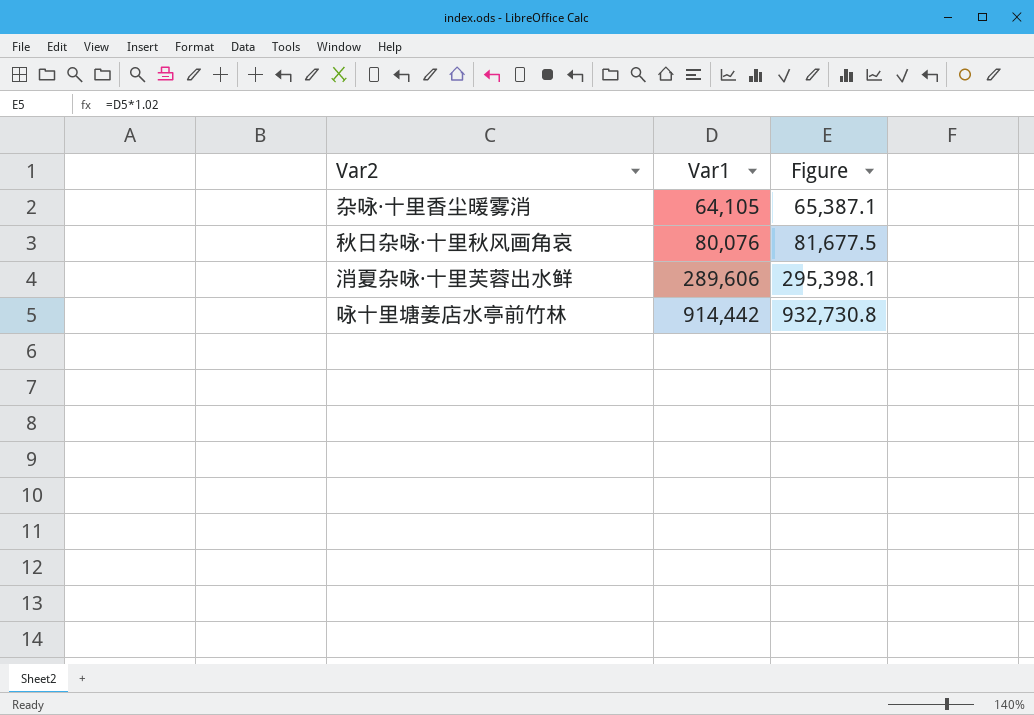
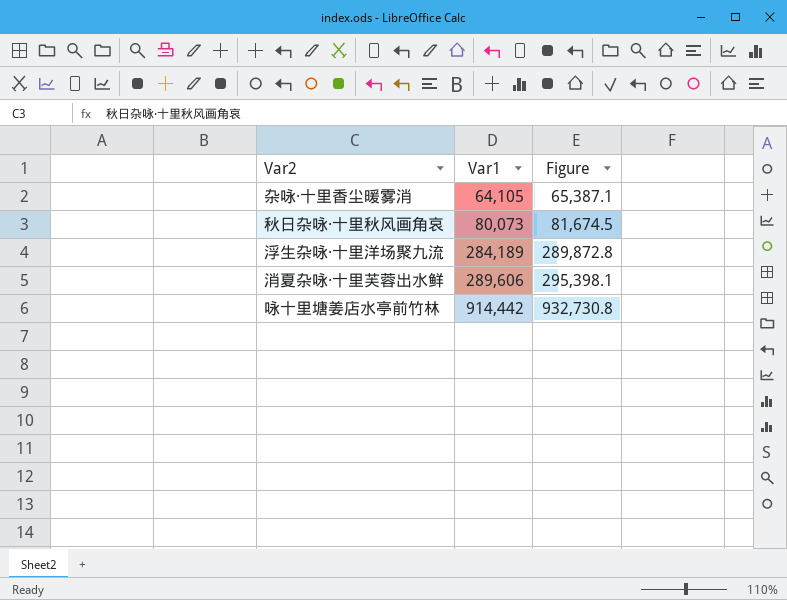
秋日杂咏·十里秋风画角哀 | Var1: 80,076 -> 80,073
秋日杂咏·十里秋风画角哀 | Figure: 81,677.5 -> 81,674.5
row 浮生杂咏·十里洋场聚九流: none -> 284,189 | 289,872.8

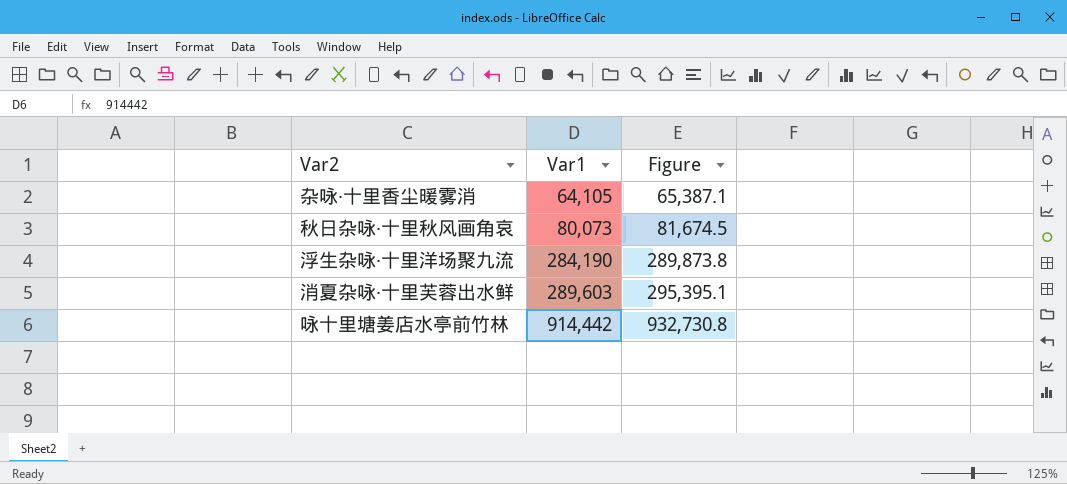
浮生杂咏·十里洋场聚九流 | Var1: 284,189 -> 284,190
浮生杂咏·十里洋场聚九流 | Figure: 289,872.8 -> 289,873.8
消夏杂咏·十里芙蓉出水鲜 | Var1: 289,606 -> 289,603
消夏杂咏·十里芙蓉出水鲜 | Figure: 295,398.1 -> 295,395.1

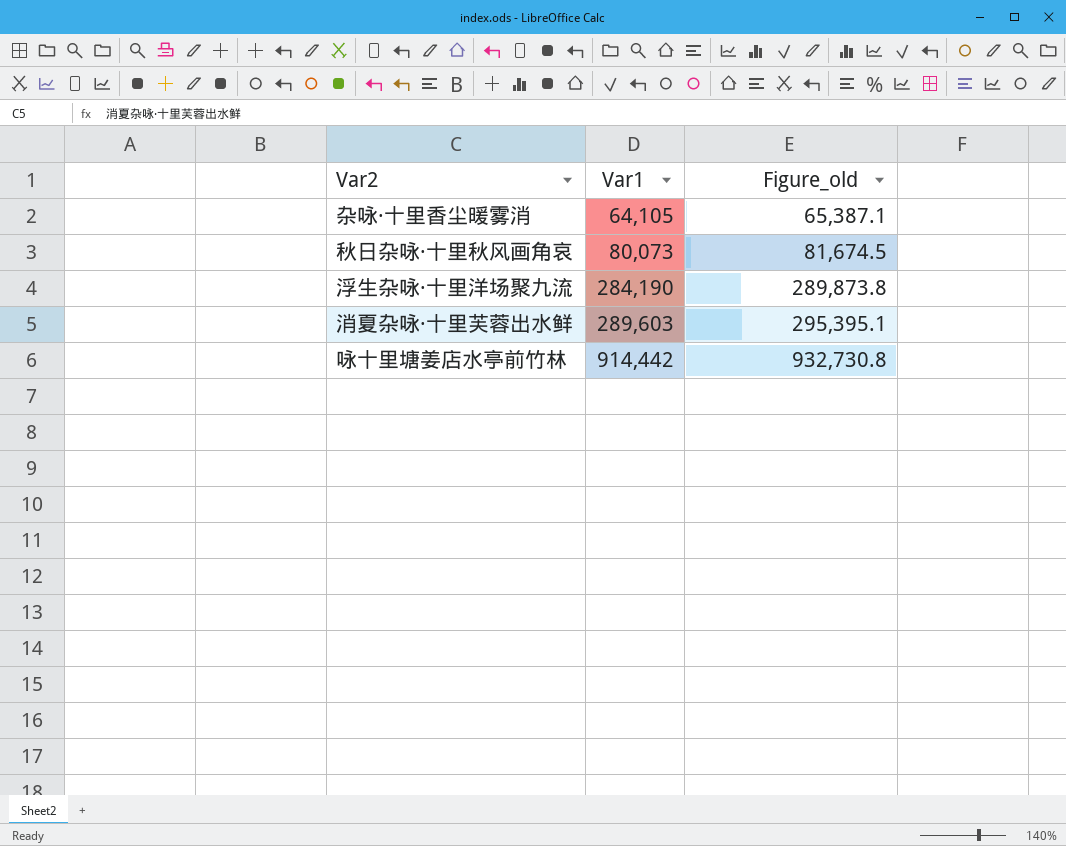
column name: Figure -> Figure_old

